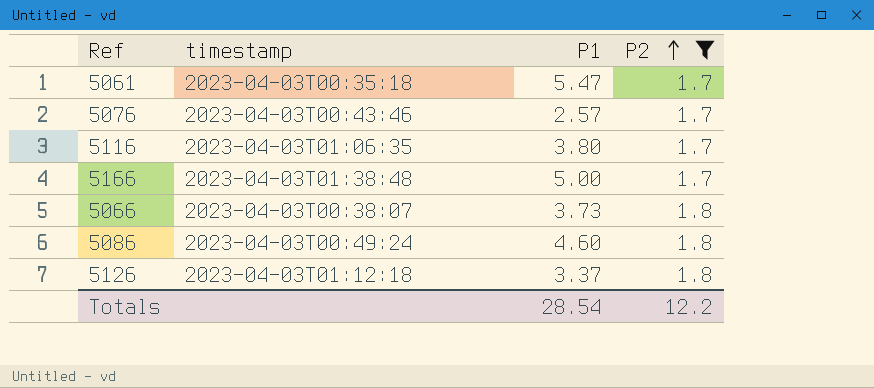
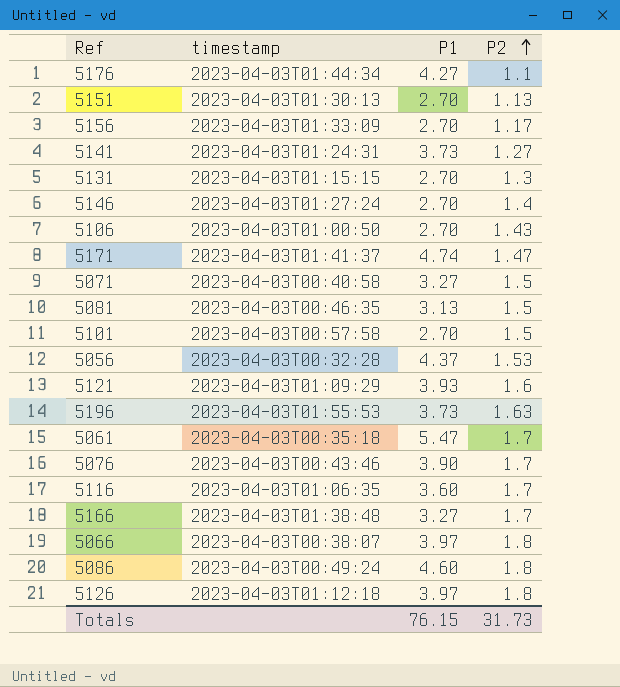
filter: P2 >= 1.7 -> none
5076 | P1: 2.57 -> 3.90
5116 | P1: 3.80 -> 3.60
5166 | P1: 5.00 -> 3.27
5066 | P1: 3.73 -> 3.97
5126 | P1: 3.37 -> 3.97
Totals | P1: 28.54 -> 76.15
Totals | P2: 12.2 -> 31.73

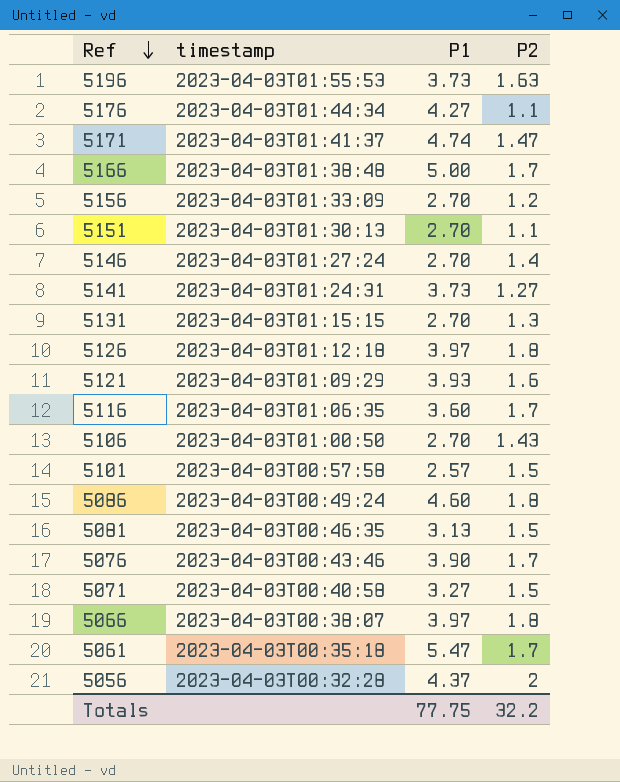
row order: P2 ascending -> Ref descending
5166 | P1: 3.27 -> 5.00
5156 | P2: 1.17 -> 1.2
5151 | P2: 1.13 -> 1.1
5101 | P1: 2.70 -> 2.57
5056 | P2: 1.53 -> 2
Totals | P1: 76.15 -> 77.75
Totals | P2: 31.73 -> 32.2

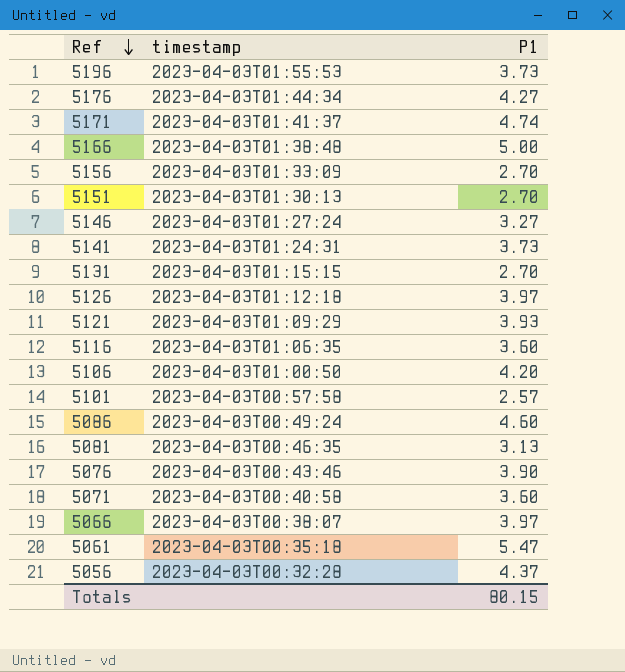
column P2 | position: 4 -> none
5146 | P1: 2.70 -> 3.27
5106 | P1: 2.70 -> 4.20
5071 | P1: 3.27 -> 3.60
Totals | P1: 77.75 -> 80.15

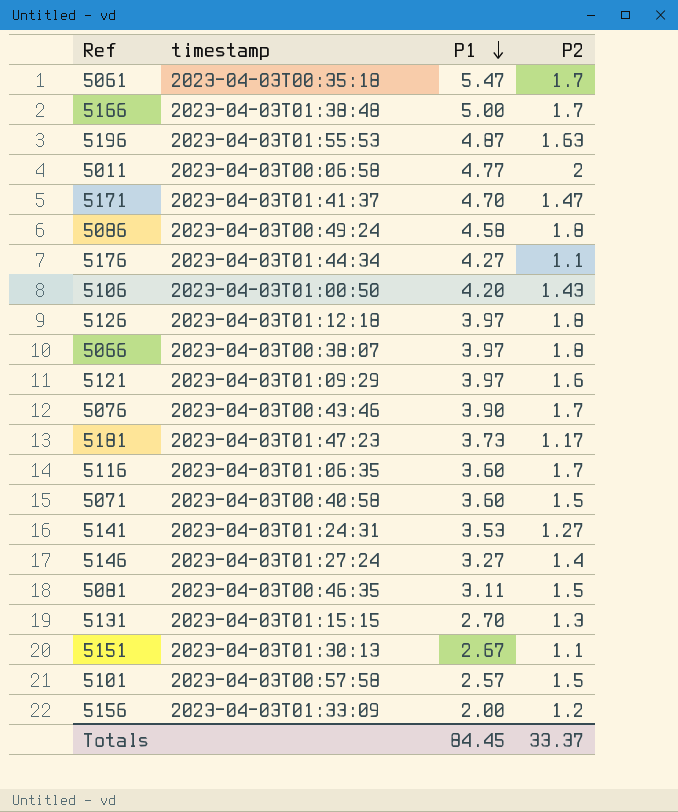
row order: Ref descending -> P1 descending
column P2 | position: none -> 4
row 5056: 2023-04-03T00:32:28 | 4.37 -> none
5196 | P1: 3.73 -> 4.87
row 5011: none -> 2023-04-03T00:06:58 | 4.77 | 2
5171 | P1: 4.74 -> 4.70
5086 | P1: 4.60 -> 4.58
5121 | P1: 3.93 -> 3.97
row 5181: none -> 2023-04-03T01:47:23 | 3.73 | 1.17
5141 | P1: 3.73 -> 3.53
5081 | P1: 3.13 -> 3.11
5151 | P1: 2.70 -> 2.67
5156 | P1: 2.70 -> 2.00
Totals | P1: 80.15 -> 84.45

